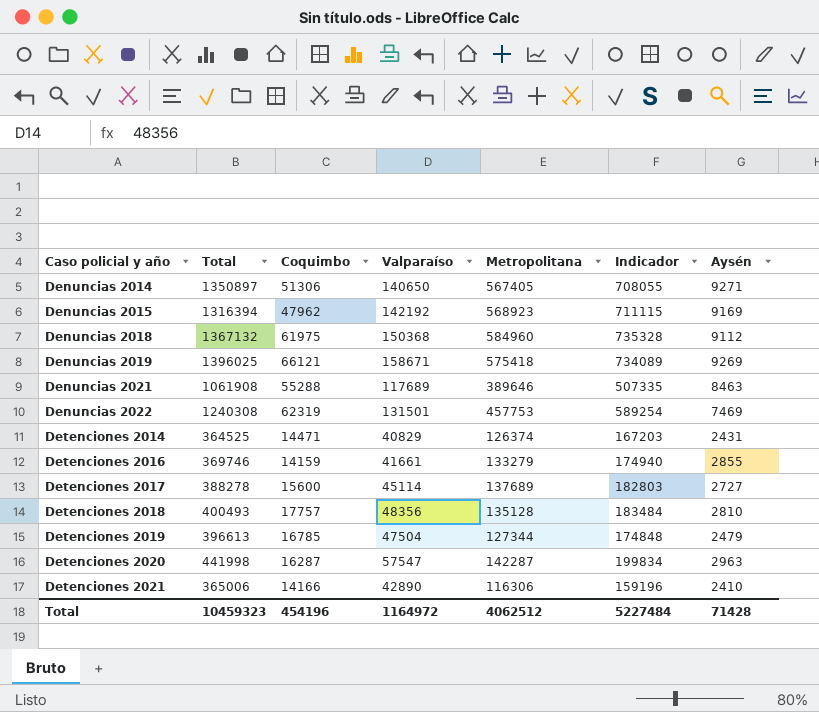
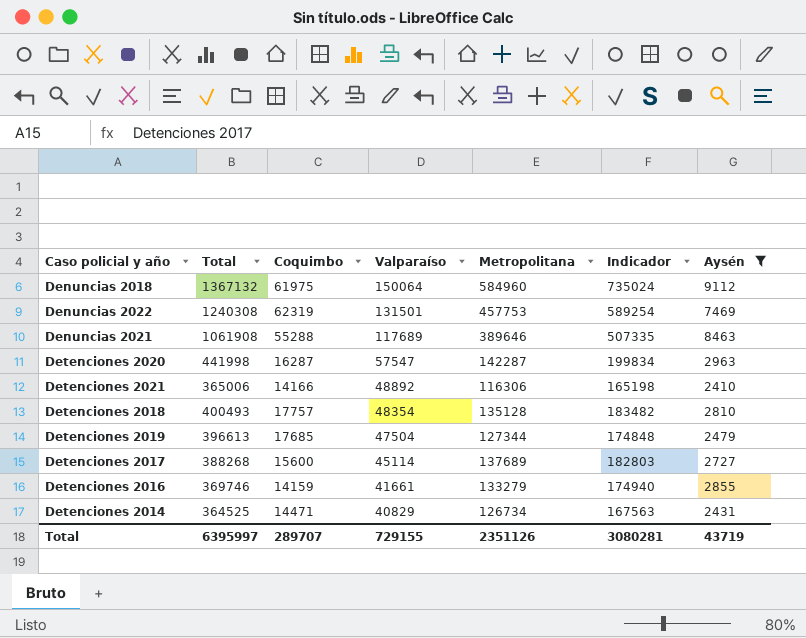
filter: none -> Aysén <= 9112
row order: Caso policial y año ascending -> Valparaíso descending
Denuncias 2018 | Valparaíso: 150368 -> 150064
Denuncias 2018 | Indicador: 735328 -> 735024
Detenciones 2021 | Valparaíso: 42890 -> 48892
Detenciones 2021 | Indicador: 159196 -> 165198
Detenciones 2018 | Valparaíso: 48356 -> 48354
Detenciones 2018 | Indicador: 183484 -> 183482
Detenciones 2019 | Coquimbo: 16785 -> 17685
Detenciones 2017 | Total: 388278 -> 388268
Detenciones 2014 | Metropolitana: 126374 -> 126734
Detenciones 2014 | Indicador: 167203 -> 167563
Total | Total: 10459323 -> 6395997
Total | Coquimbo: 454196 -> 289707
Total | Valparaíso: 1164972 -> 729155
Total | Metropolitana: 4062512 -> 2351126
Total | Indicador: 5227484 -> 3080281
Total | Aysén: 71428 -> 43719

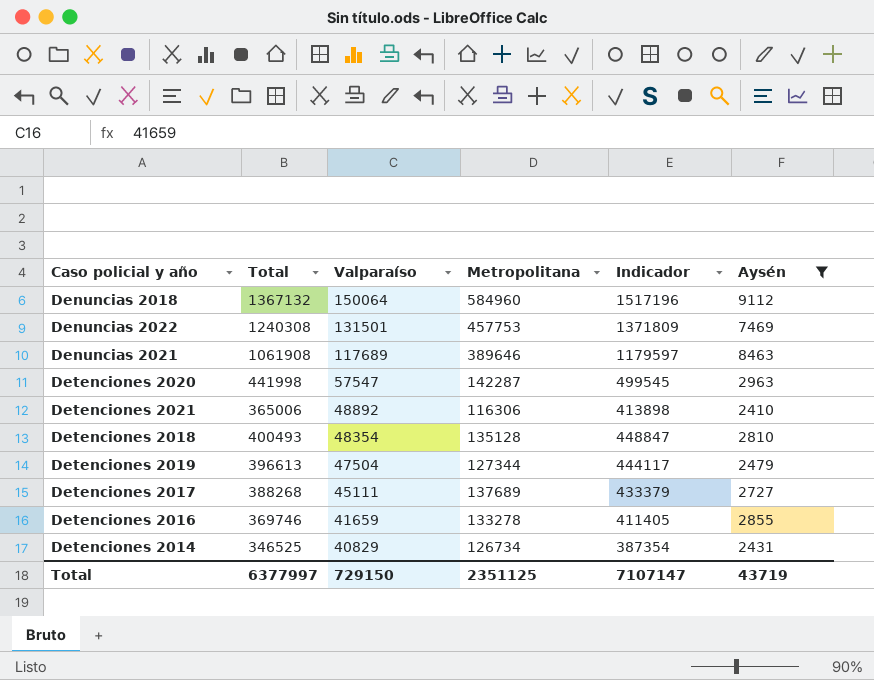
column Coquimbo | position: 3 -> none
column Indicador | formula: [Valparaíso] + [Metropolitana] -> [Total] + [Valparaíso]
Detenciones 2017 | Valparaíso: 45114 -> 45111
Detenciones 2016 | Valparaíso: 41661 -> 41659
Detenciones 2016 | Metropolitana: 133279 -> 133278
Detenciones 2014 | Total: 364525 -> 346525
Total | Total: 6395997 -> 6377997
Total | Valparaíso: 729155 -> 729150
Total | Metropolitana: 2351126 -> 2351125
Total | Indicador: 3080281 -> 7107147

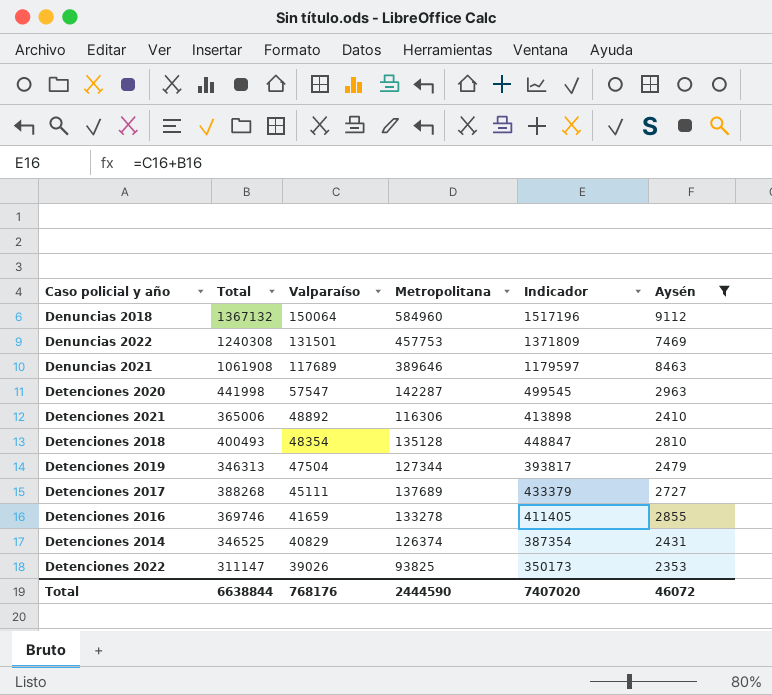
Detenciones 2019 | Total: 396613 -> 346313
Detenciones 2019 | Indicador: 444117 -> 393817
Detenciones 2014 | Metropolitana: 126734 -> 126374
row Detenciones 2022: none -> 311147 | 39026 | 93825 | 350173 | 2353
Total | Total: 6377997 -> 6638844
Total | Valparaíso: 729150 -> 768176
Total | Metropolitana: 2351125 -> 2444590
Total | Indicador: 7107147 -> 7407020
Total | Aysén: 43719 -> 46072

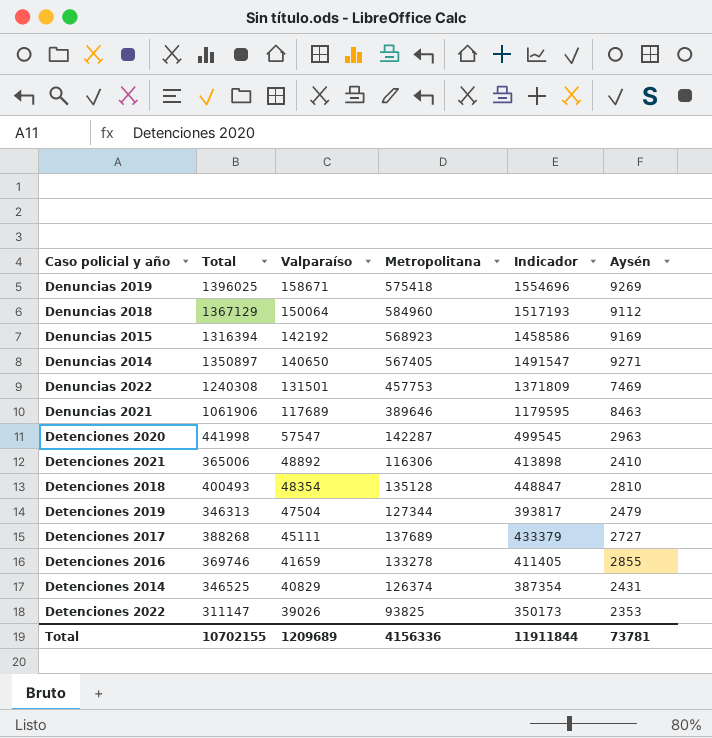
filter: Aysén <= 9112 -> none
Denuncias 2018 | Total: 1367132 -> 1367129
Denuncias 2018 | Indicador: 1517196 -> 1517193
Denuncias 2021 | Total: 1061908 -> 1061906
Denuncias 2021 | Indicador: 1179597 -> 1179595
Total | Total: 6638844 -> 10702155
Total | Valparaíso: 768176 -> 1209689
Total | Metropolitana: 2444590 -> 4156336
Total | Indicador: 7407020 -> 11911844
Total | Aysén: 46072 -> 73781

